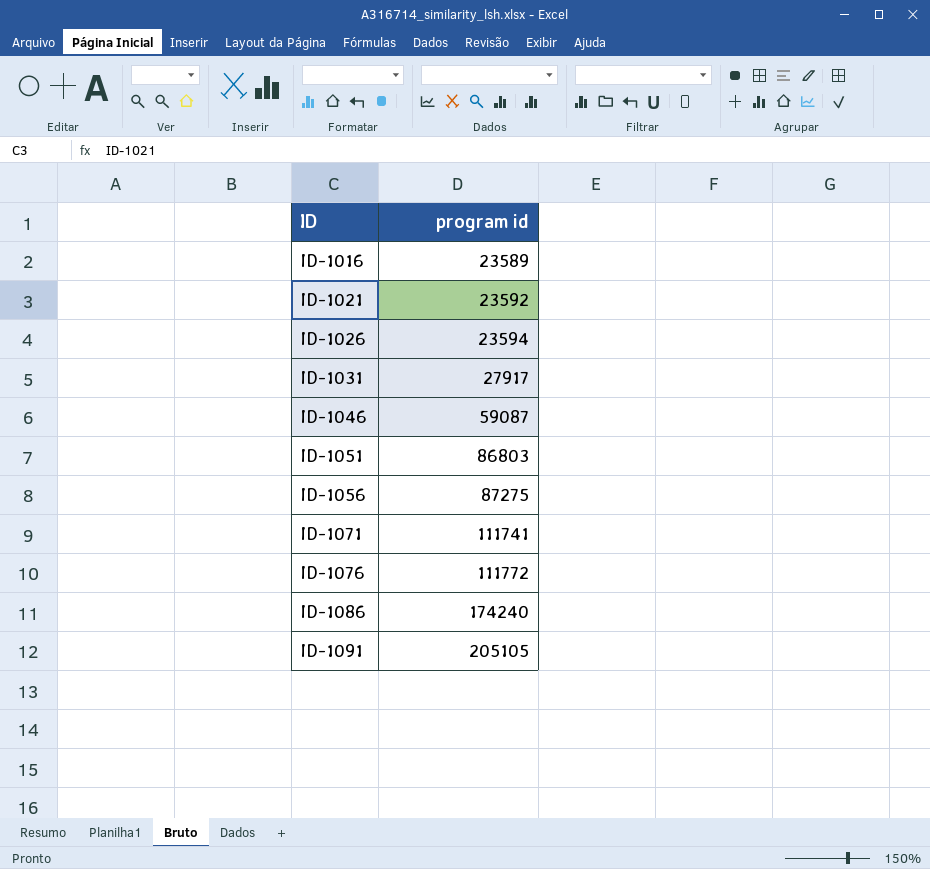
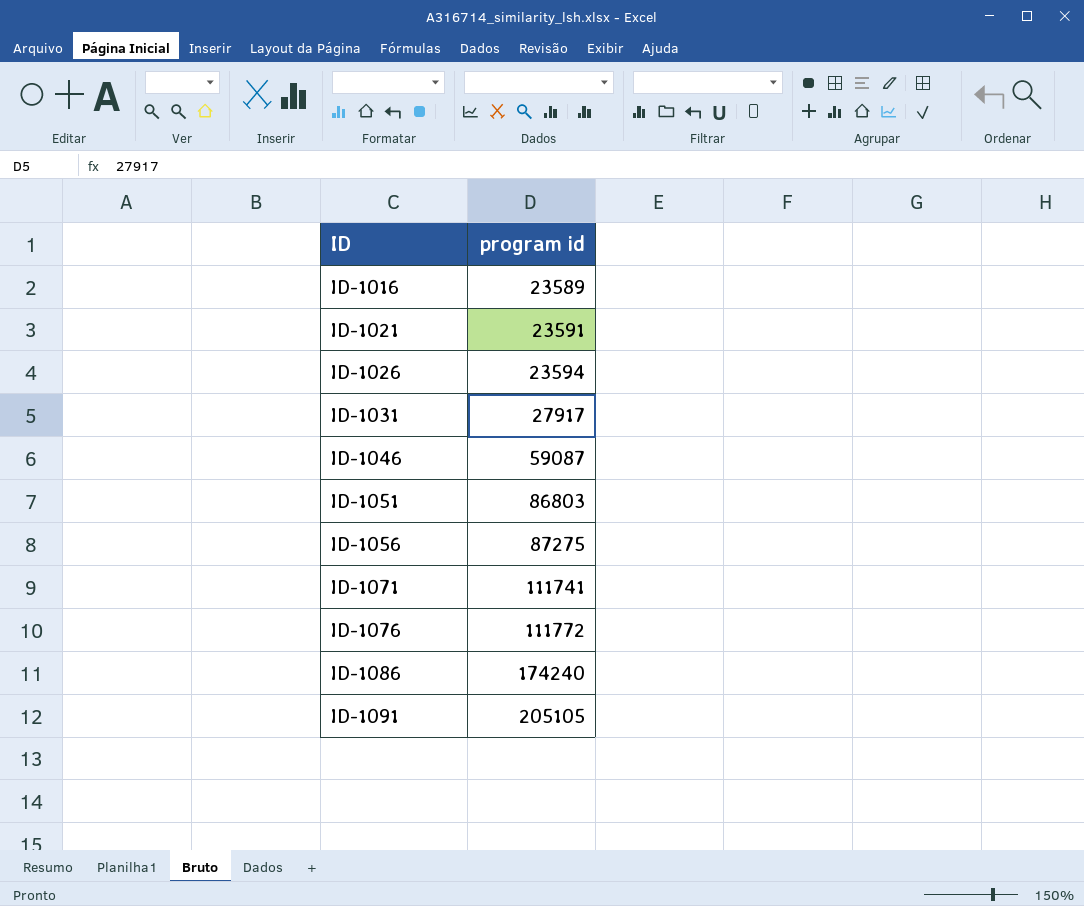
ID-1021 | program id: 23592 -> 23591

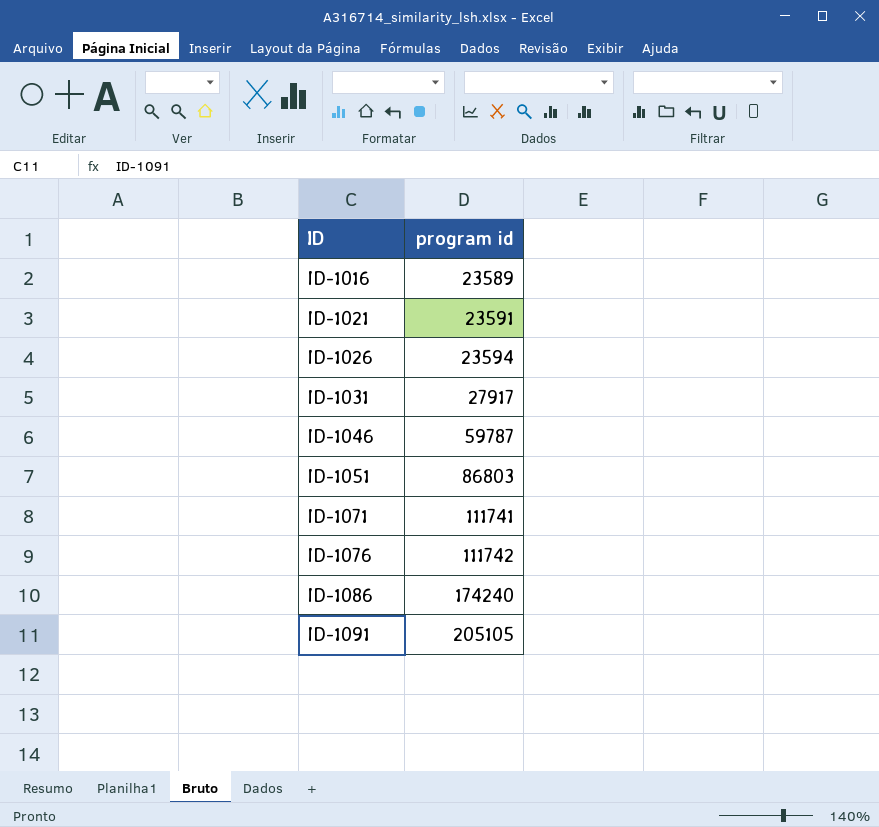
row ID-1056: 87275 -> none
ID-1046 | program id: 59087 -> 59787
ID-1076 | program id: 111772 -> 111742

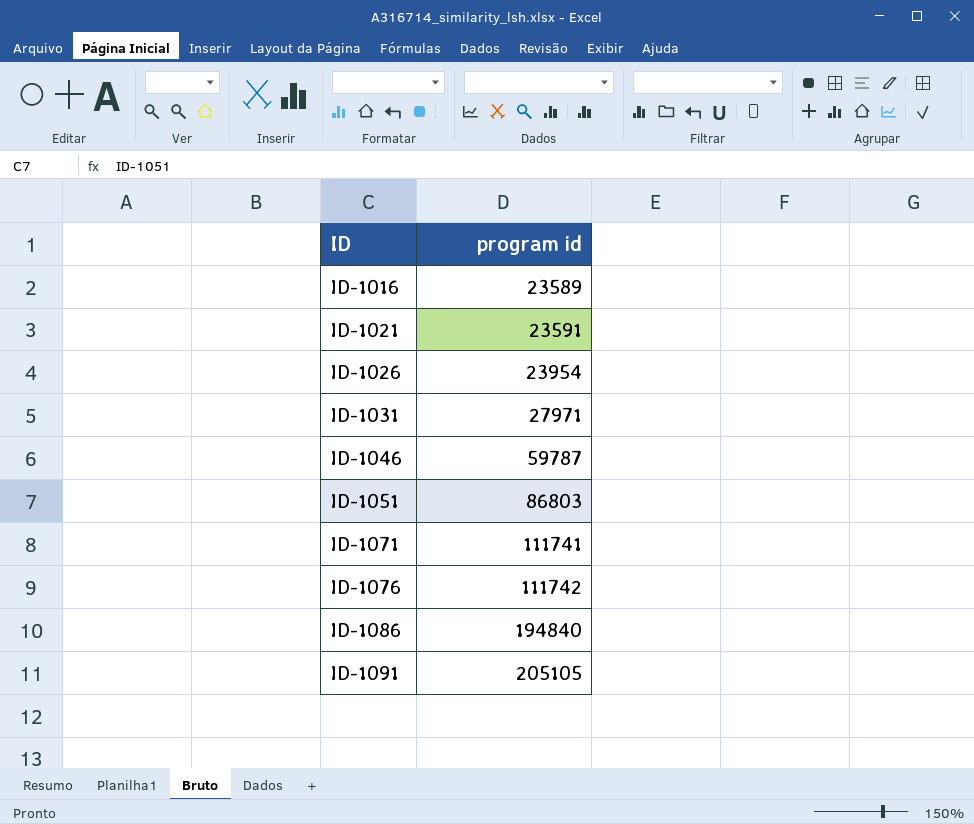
ID-1026 | program id: 23594 -> 23954
ID-1031 | program id: 27917 -> 27971
ID-1086 | program id: 174240 -> 194840

